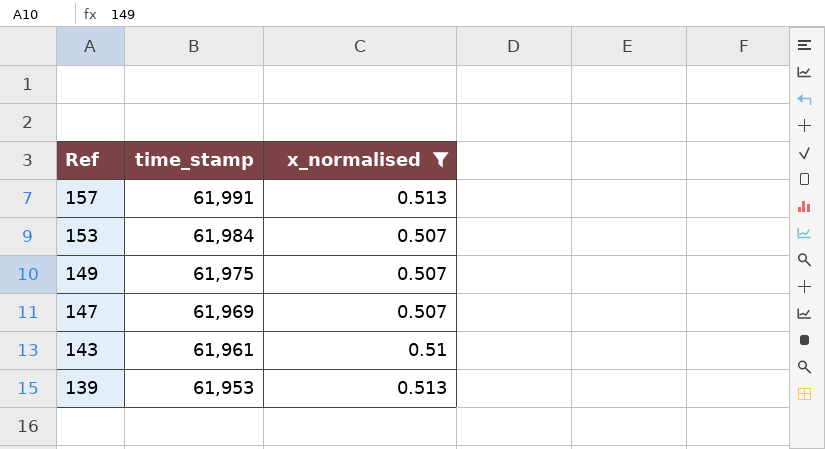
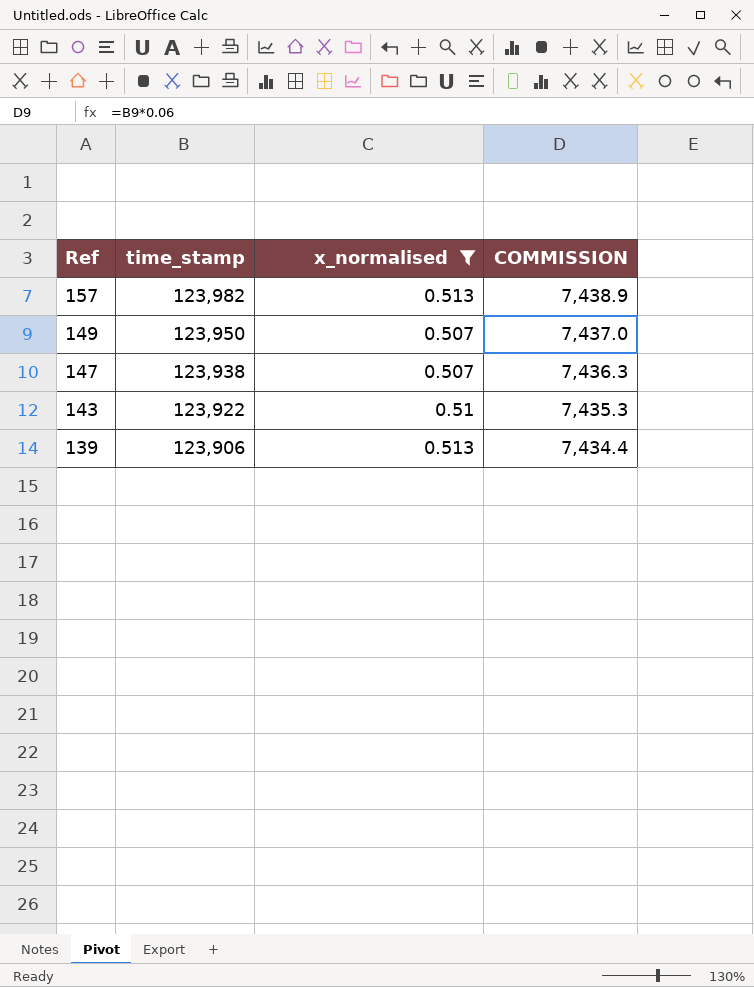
column COMMISSION | formula: none -> [time_stamp] * 0.06
row 153: 61,984 | 0.507 -> none
157 | time_stamp: 61,991 -> 123,982
149 | time_stamp: 61,975 -> 123,950
147 | time_stamp: 61,969 -> 123,938
143 | time_stamp: 61,961 -> 123,922
139 | time_stamp: 61,953 -> 123,906

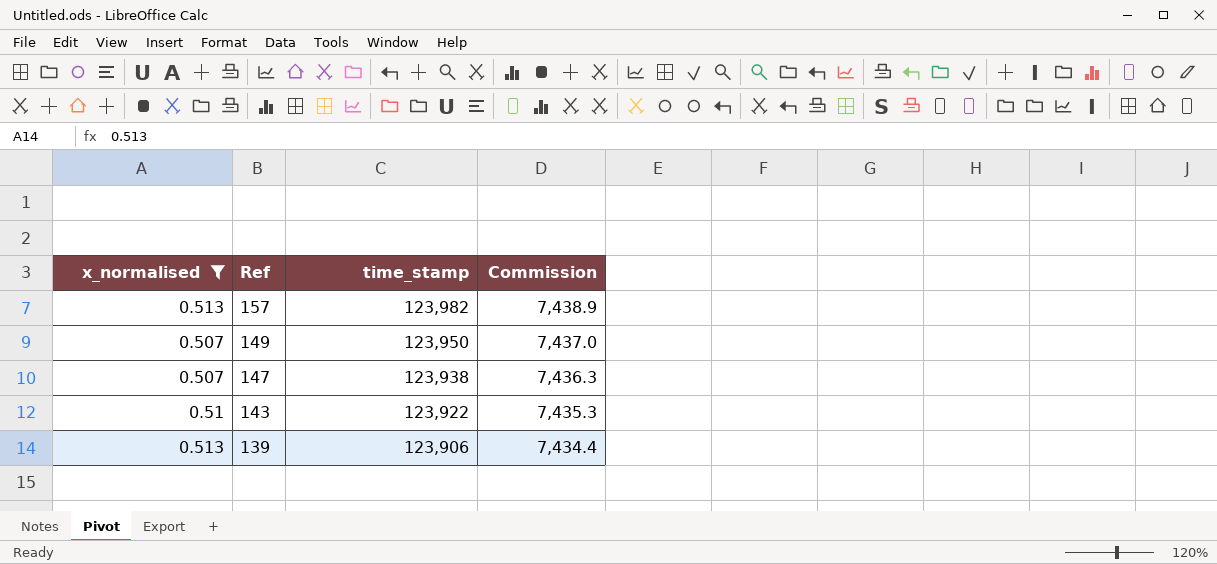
column x_normalised | position: 3 -> 1
column name: COMMISSION -> Commission

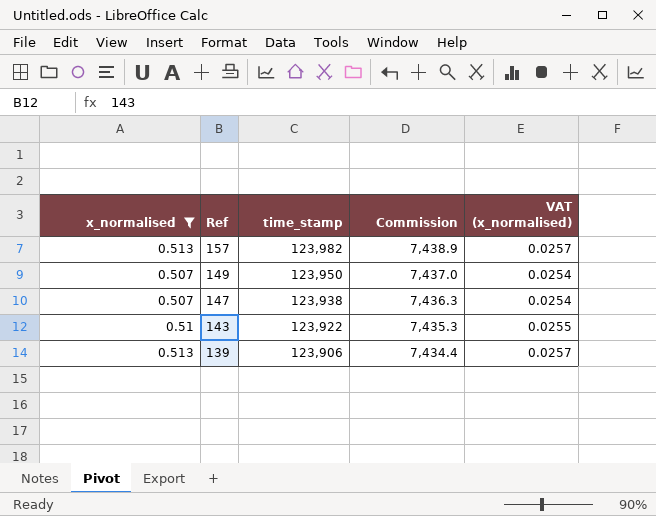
column VAT (x_normalised) | formula: none -> [x_normalised] * 0.05

